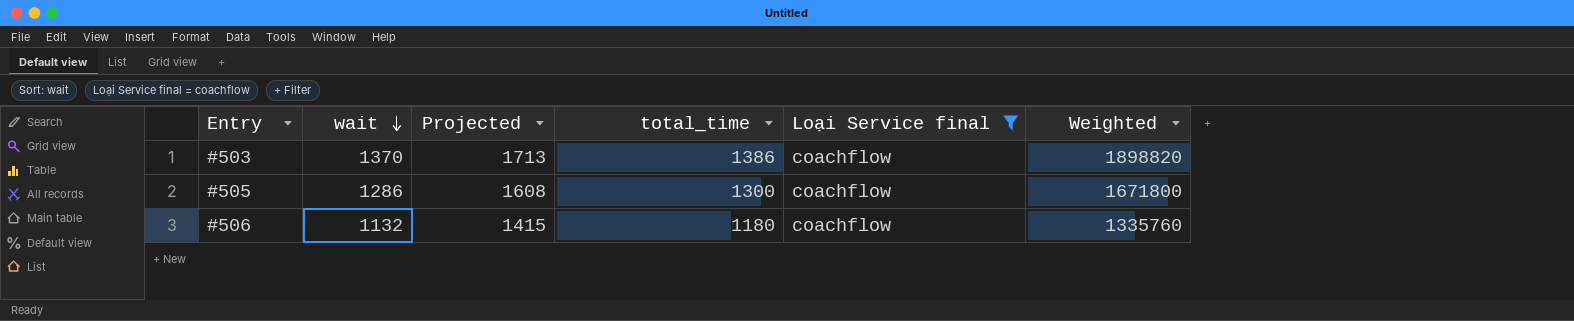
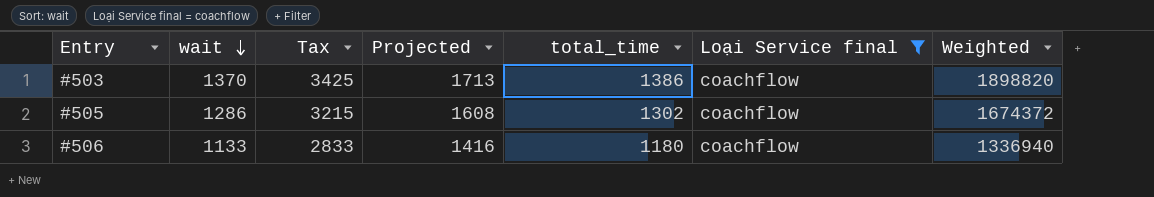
column Tax | formula: none -> [wait] * 2.5
#505 | total_time: 1300 -> 1302
#505 | Weighted: 1671800 -> 1674372
#506 | wait: 1132 -> 1133
#506 | Projected: 1415 -> 1416
#506 | Weighted: 1335760 -> 1336940

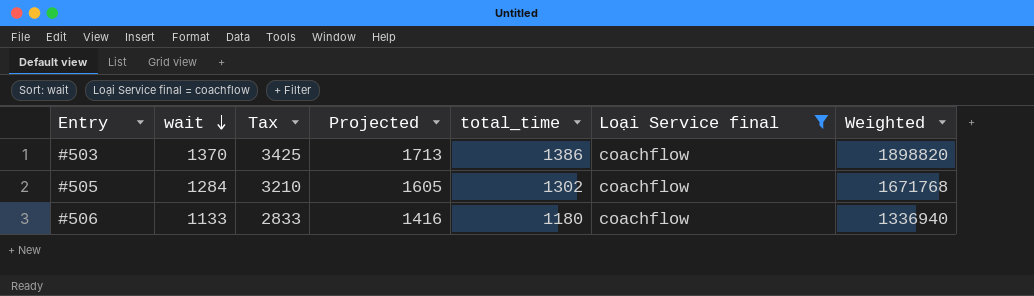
#505 | wait: 1286 -> 1284
#505 | Tax: 3215 -> 3210
#505 | Projected: 1608 -> 1605
#505 | Weighted: 1674372 -> 1671768

